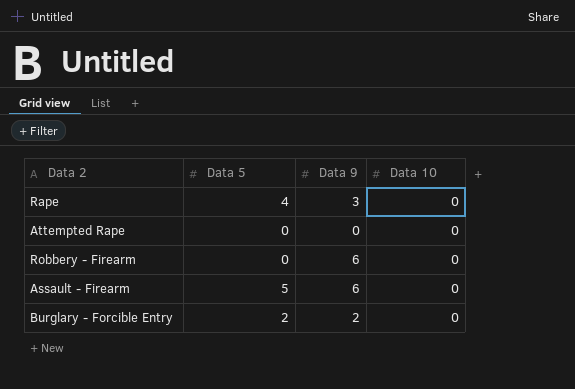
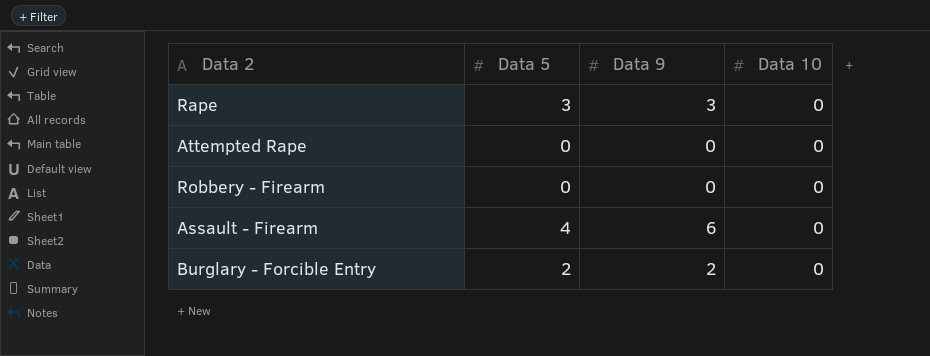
Rape | Data 5: 4 -> 3
Robbery - Firearm | Data 9: 6 -> 0
Assault - Firearm | Data 5: 5 -> 4

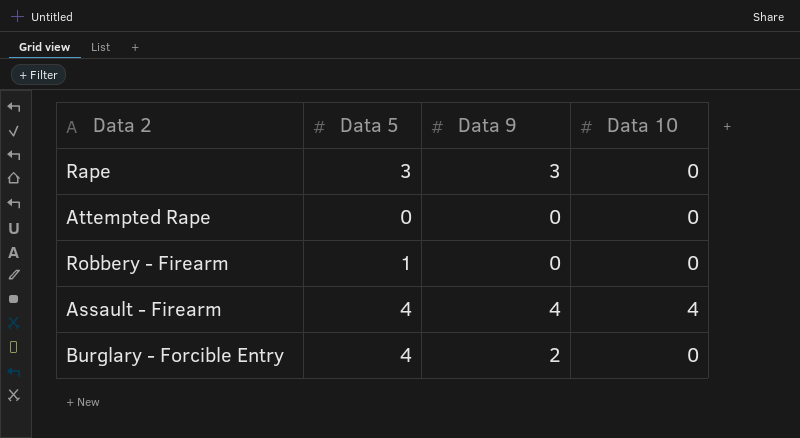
Robbery - Firearm | Data 5: 0 -> 1
Assault - Firearm | Data 9: 6 -> 4
Assault - Firearm | Data 10: 0 -> 4
Burglary - Forcible Entry | Data 5: 2 -> 4

